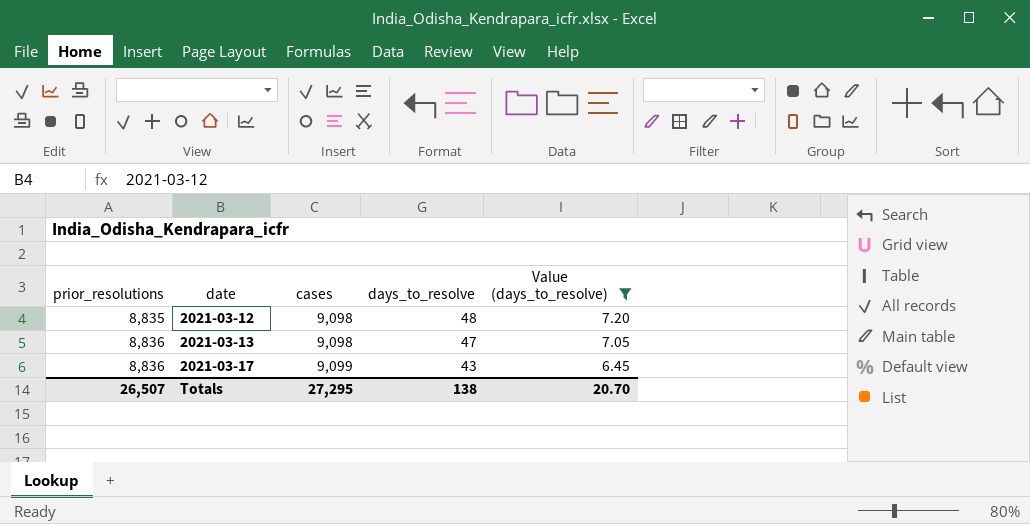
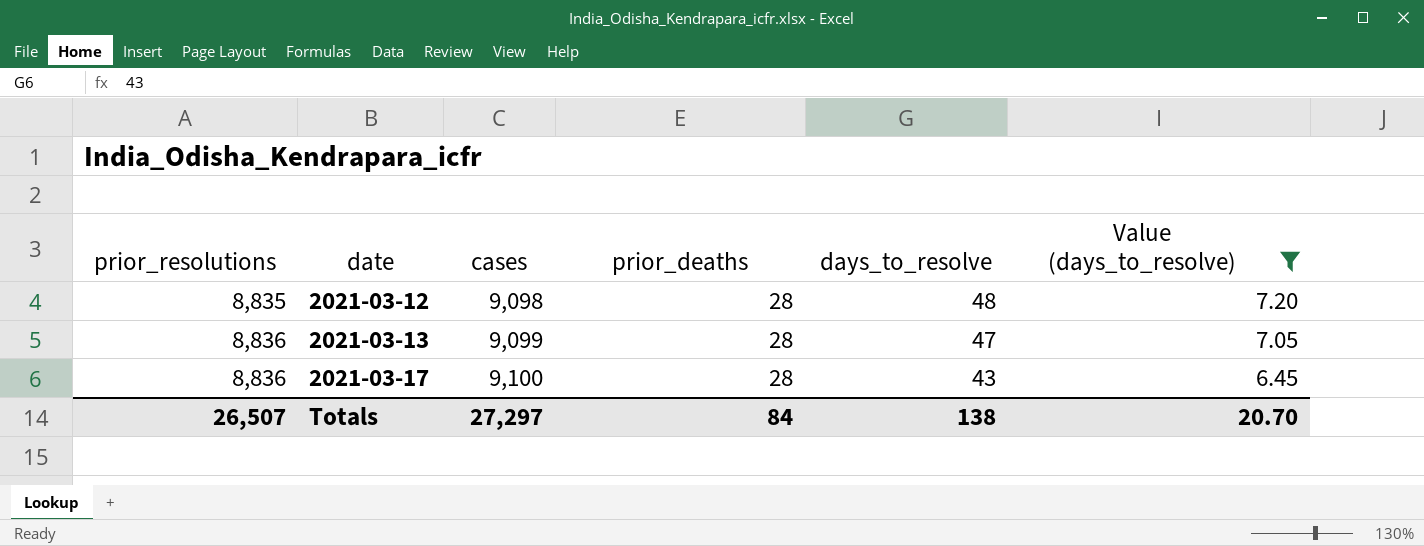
column prior_deaths | position: none -> 4
2021-03-13 | cases: 9,098 -> 9,099
2021-03-17 | cases: 9,099 -> 9,100
Totals | cases: 27,295 -> 27,297

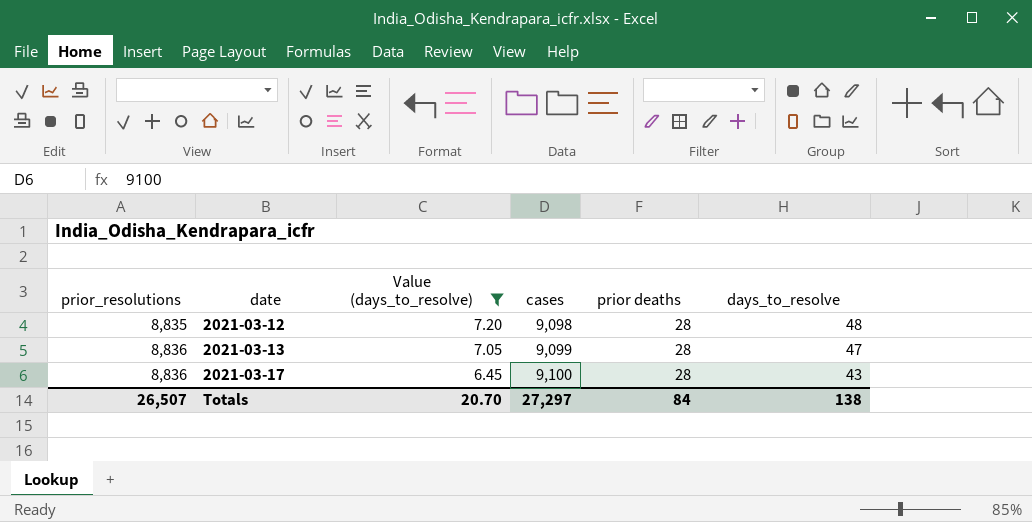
column Value (days_to_resolve) | position: 6 -> 3
column name: prior_deaths -> prior deaths

